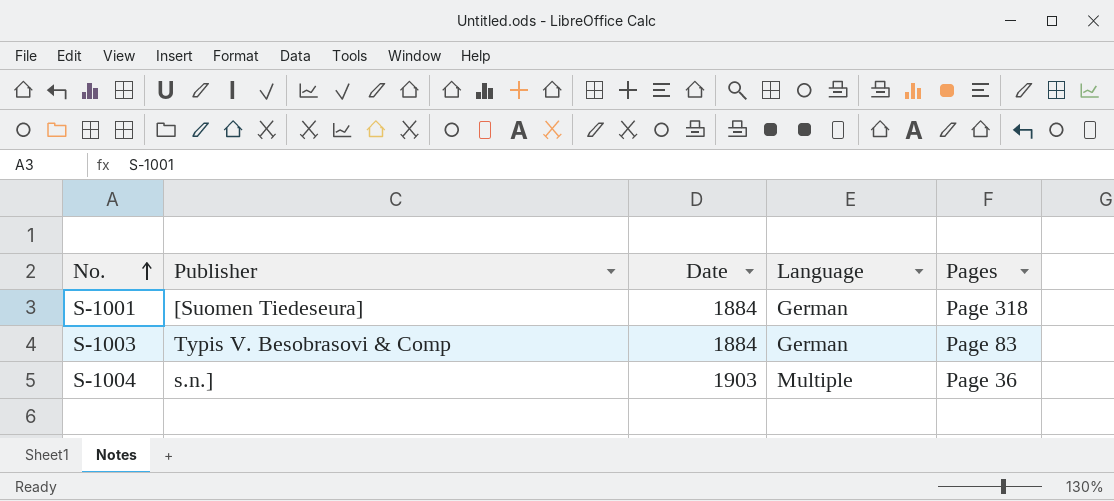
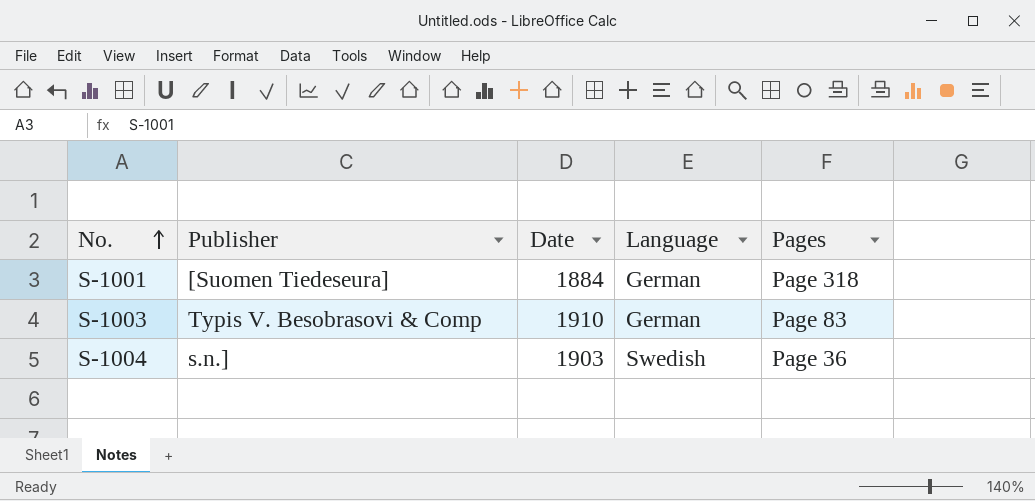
S-1003 | Date: 1884 -> 1910
S-1004 | Language: Multiple -> Swedish

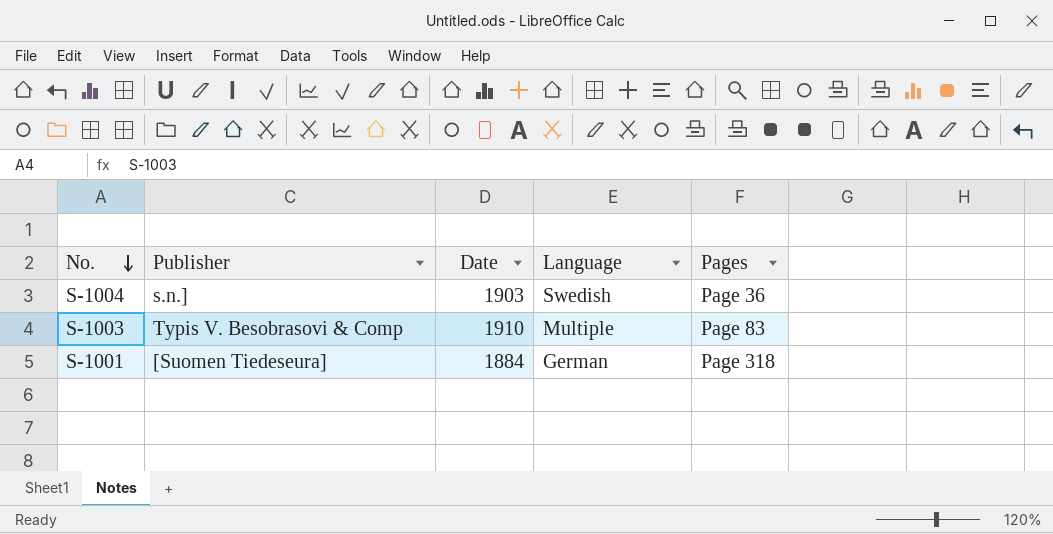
row order: No. ascending -> No. descending
S-1003 | Language: German -> Multiple

